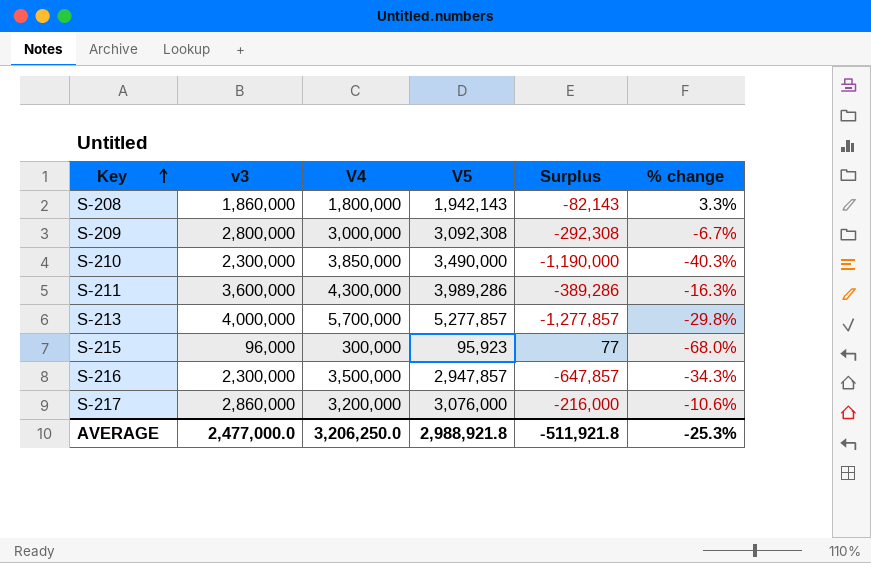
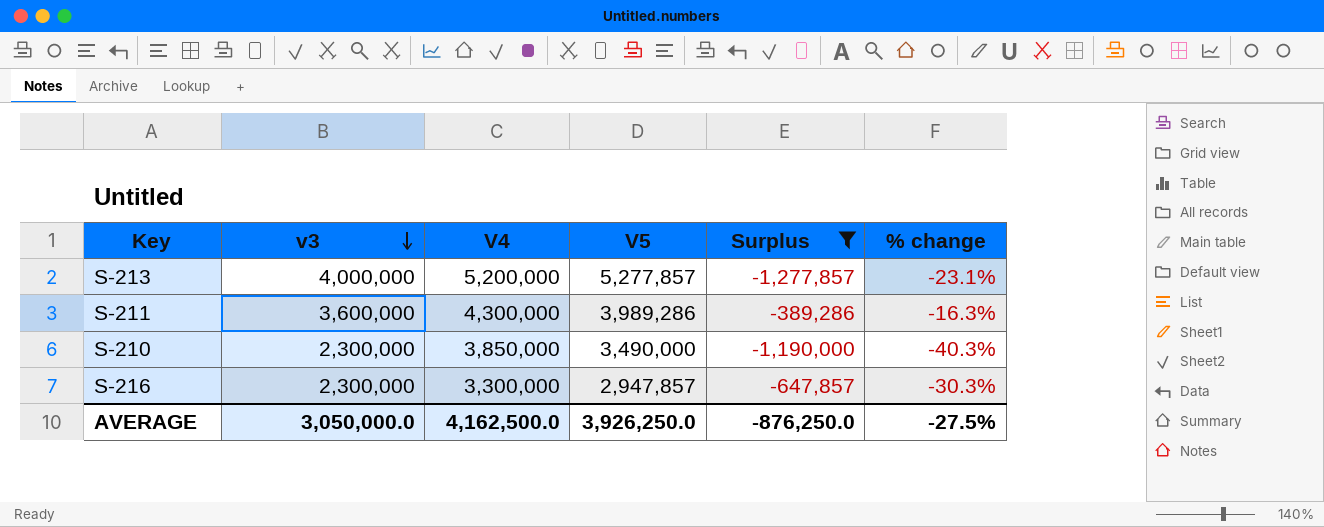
filter: none -> Surplus <= -389,286
row order: Key ascending -> v3 descending
S-213 | V4: 5,700,000 -> 5,200,000
S-213 | % change: -29.8% -> -23.1%
S-216 | V4: 3,500,000 -> 3,300,000
S-216 | % change: -34.3% -> -30.3%
AVERAGE | v3: 2,477,000.0 -> 3,050,000.0
AVERAGE | V4: 3,206,250.0 -> 4,162,500.0
AVERAGE | V5: 2,988,921.8 -> 3,926,250.0
AVERAGE | Surplus: -511,921.8 -> -876,250.0
AVERAGE | % change: -25.3% -> -27.5%

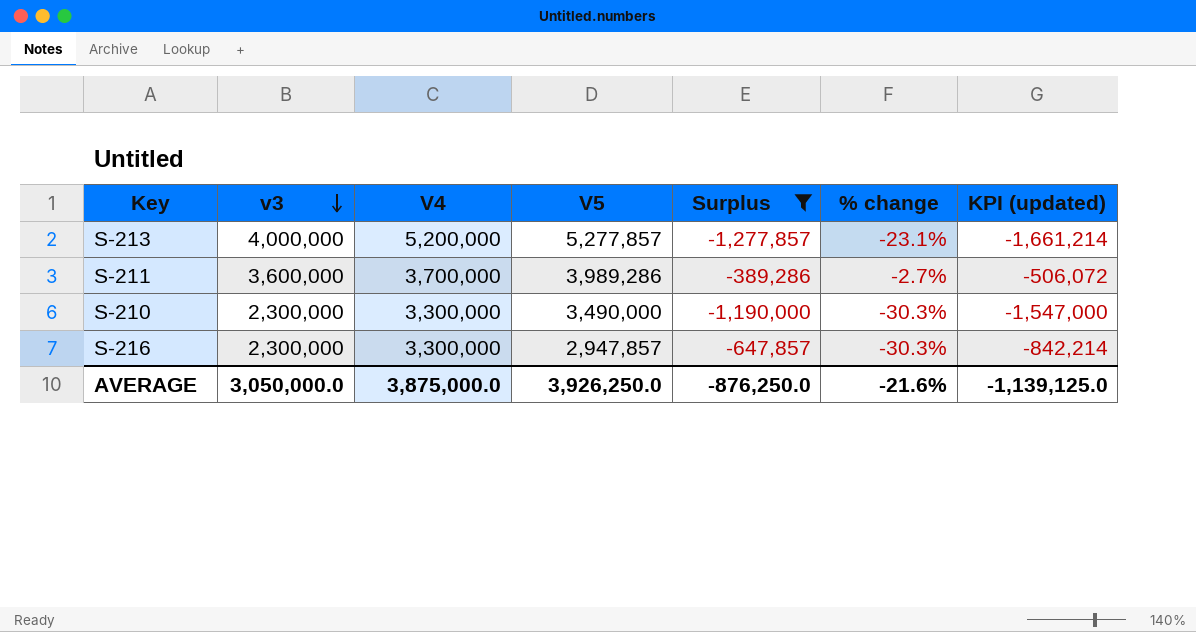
column KPI (updated) | formula: none -> [Surplus] * 1.3
S-211 | V4: 4,300,000 -> 3,700,000
S-211 | % change: -16.3% -> -2.7%
S-210 | V4: 3,850,000 -> 3,300,000
S-210 | % change: -40.3% -> -30.3%
AVERAGE | V4: 4,162,500.0 -> 3,875,000.0
AVERAGE | % change: -27.5% -> -21.6%

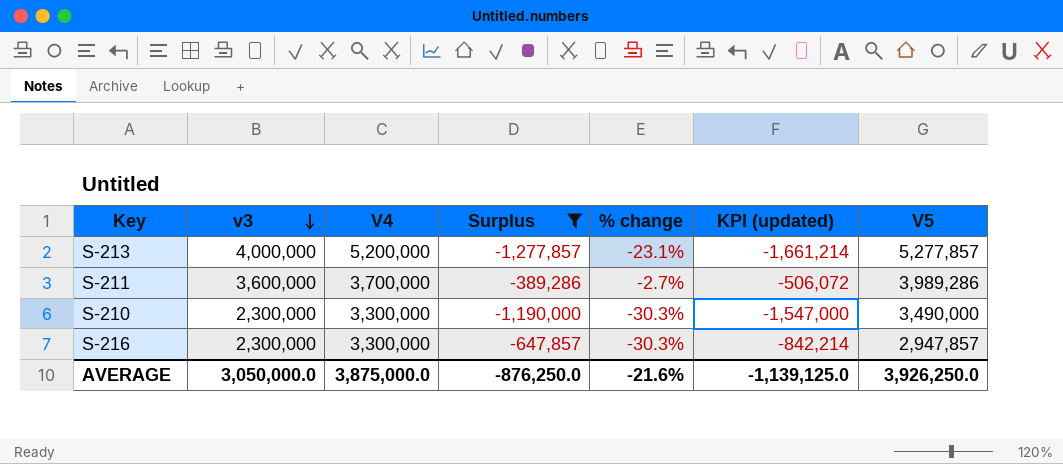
column V5 | position: 4 -> 7

